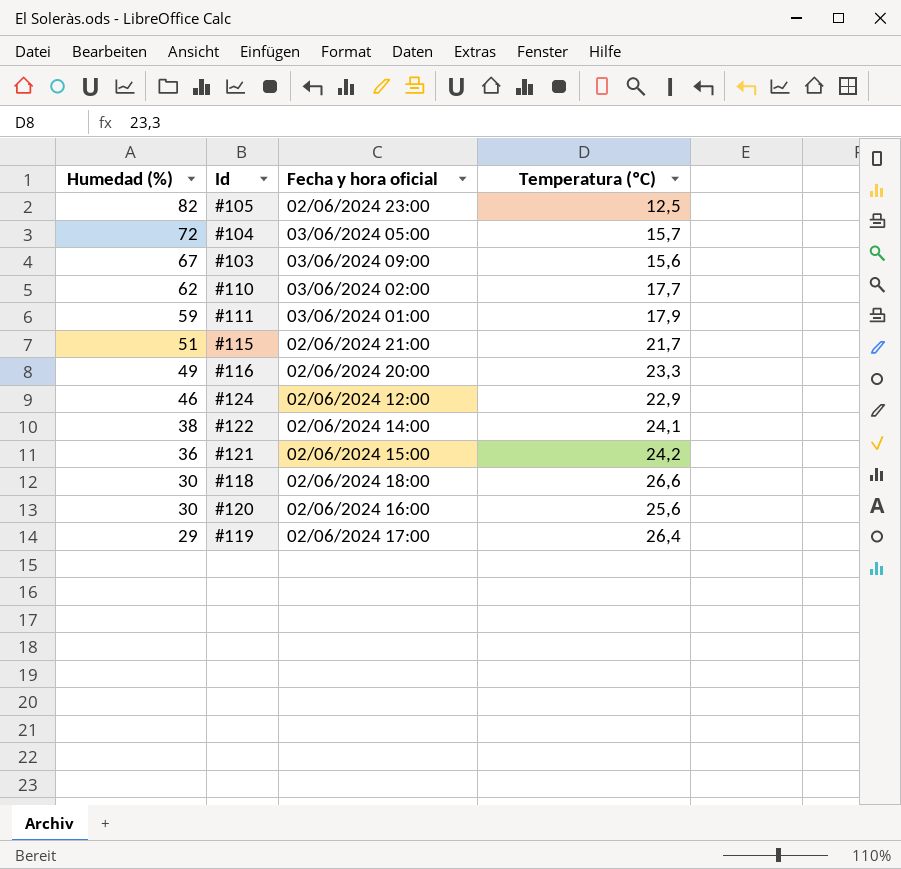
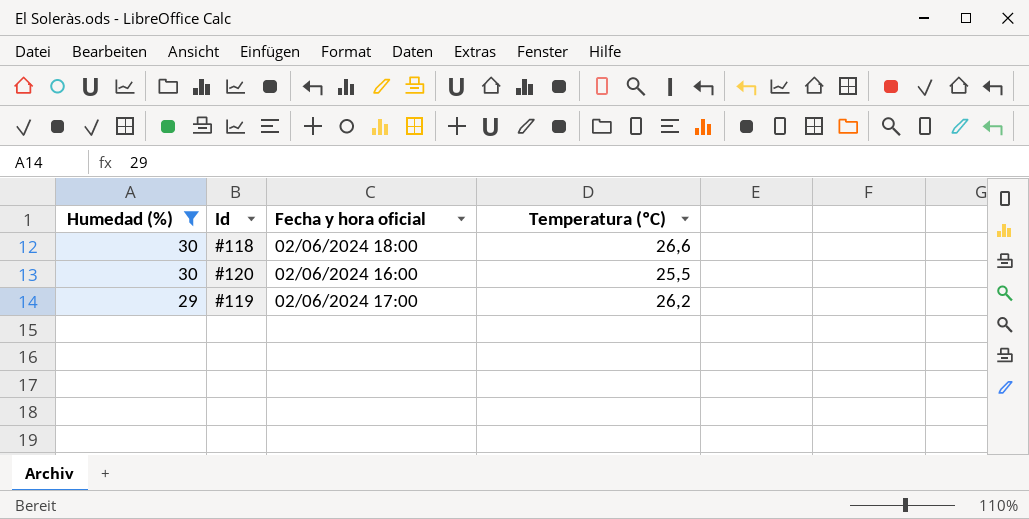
filter: none -> Humedad (%) <= 30
#120 | Temperatura (ºC): 25,6 -> 25,5
#119 | Temperatura (ºC): 26,4 -> 26,2

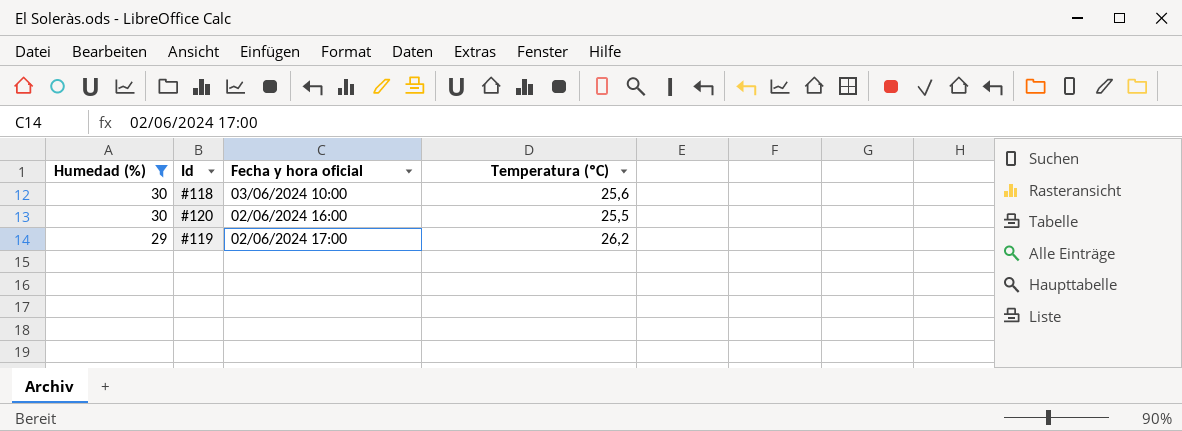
#118 | Fecha y hora oficial: 02/06/2024 18:00 -> 03/06/2024 10:00
#118 | Temperatura (ºC): 26,6 -> 25,6

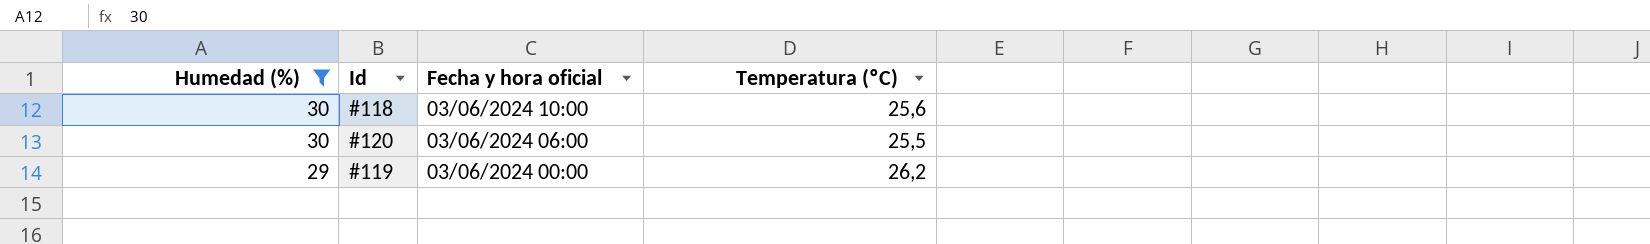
#120 | Fecha y hora oficial: 02/06/2024 16:00 -> 03/06/2024 06:00
#119 | Fecha y hora oficial: 02/06/2024 17:00 -> 03/06/2024 00:00

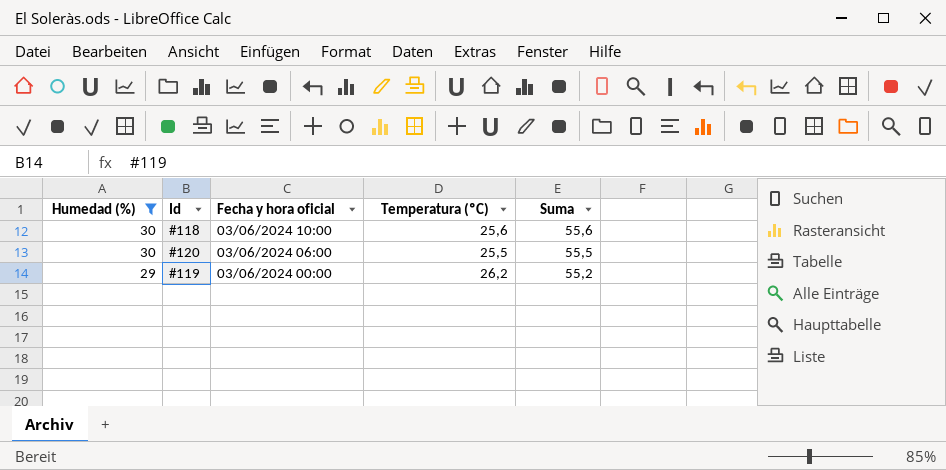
column Suma | formula: none -> [Humedad (%)] + [Temperatura (ºC)]

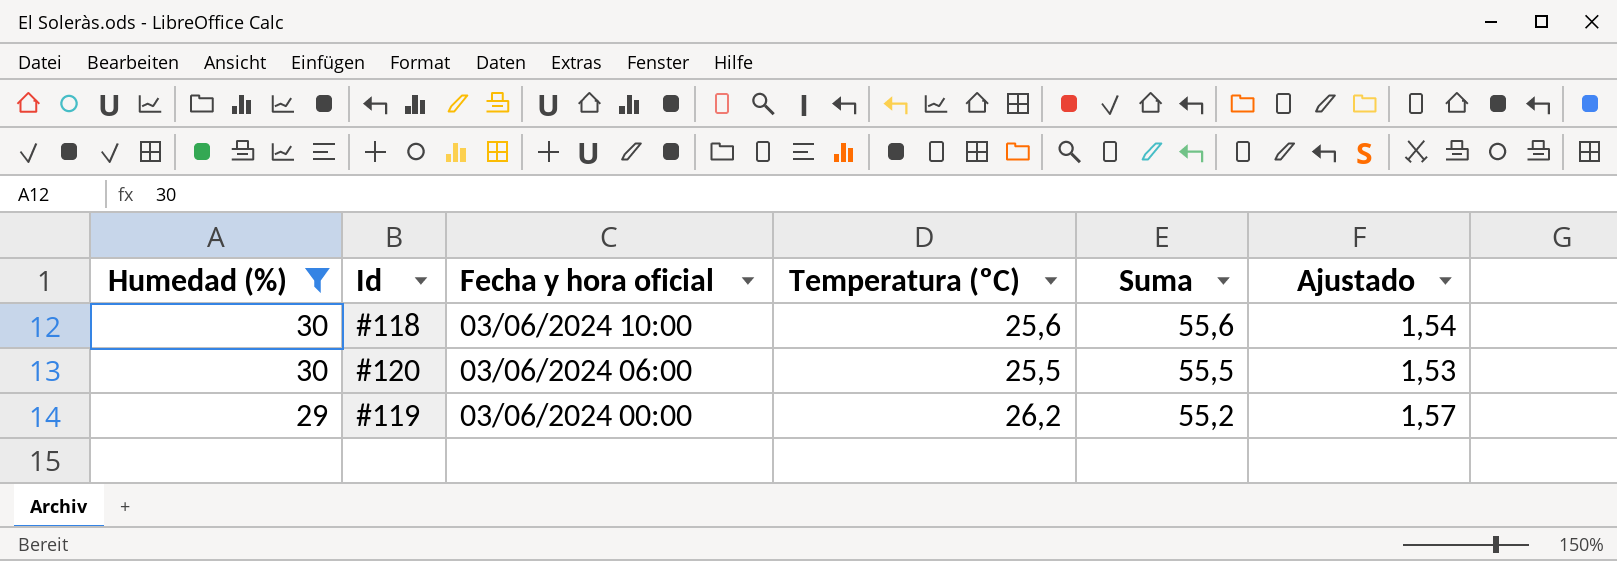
column Ajustado | formula: none -> [Temperatura (ºC)] * 0,06

